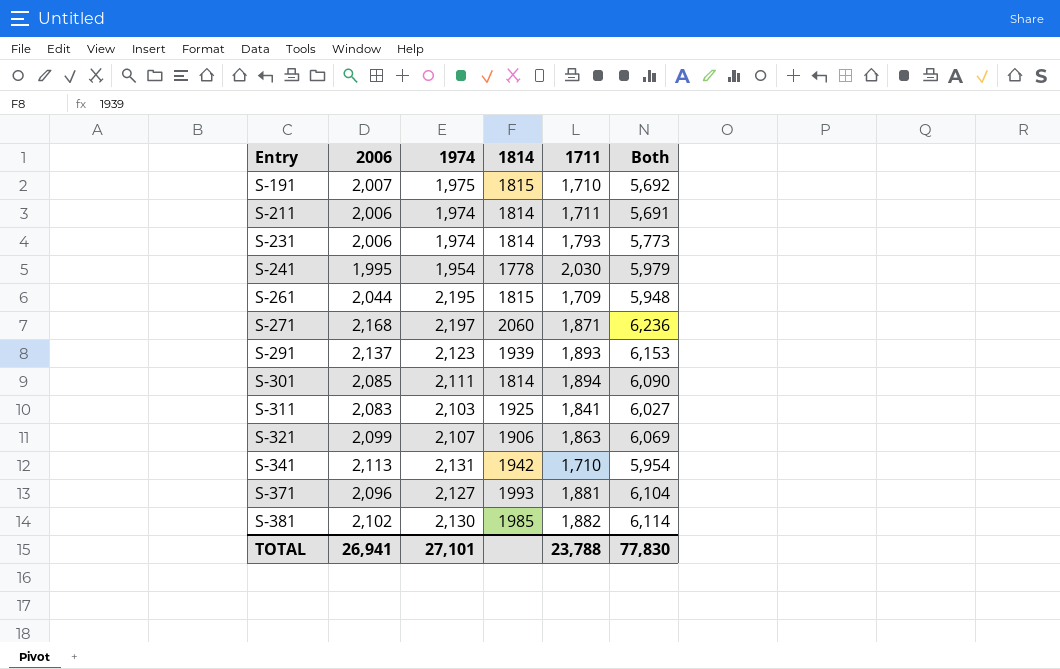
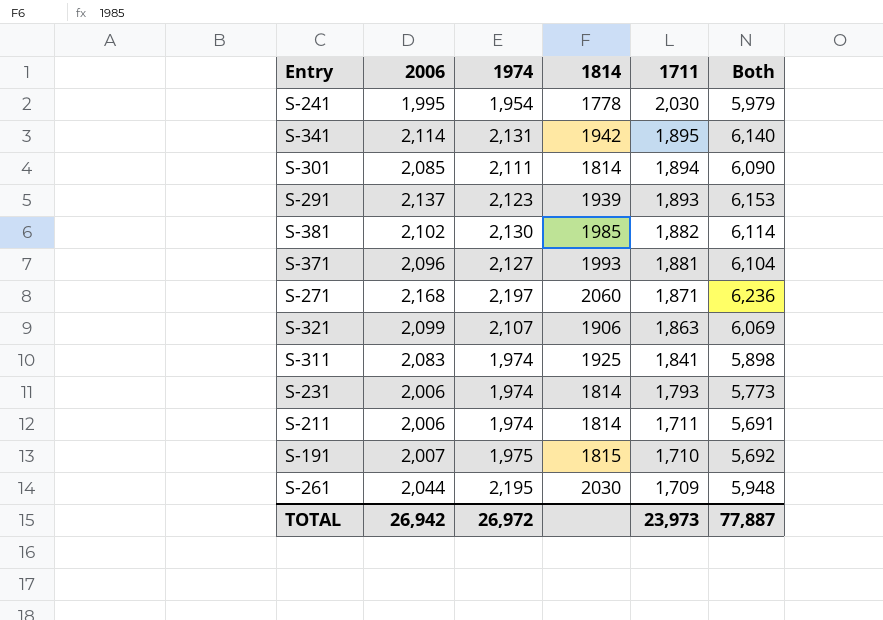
row order: Entry ascending -> 1711 descending
S-341 | 2006: 2,113 -> 2,114
S-341 | 1711: 1,710 -> 1,895
S-341 | Both: 5,954 -> 6,140
S-311 | 1974: 2,103 -> 1,974
S-311 | Both: 6,027 -> 5,898
S-261 | 1814: 1815 -> 2030
TOTAL | 2006: 26,941 -> 26,942
TOTAL | 1974: 27,101 -> 26,972
TOTAL | 1711: 23,788 -> 23,973
TOTAL | Both: 77,830 -> 77,887

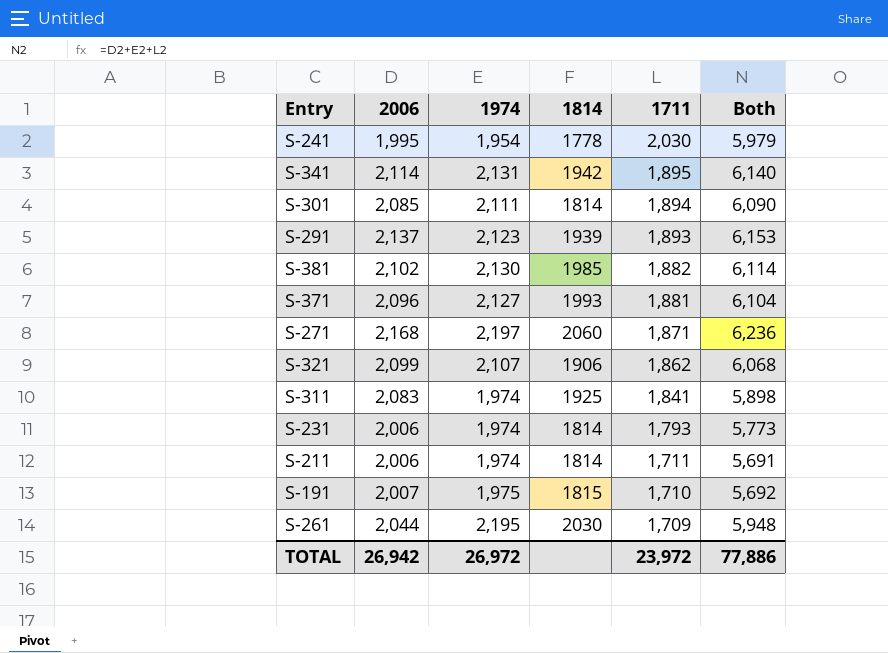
S-321 | 1711: 1,863 -> 1,862
S-321 | Both: 6,069 -> 6,068
TOTAL | 1711: 23,973 -> 23,972
TOTAL | Both: 77,887 -> 77,886

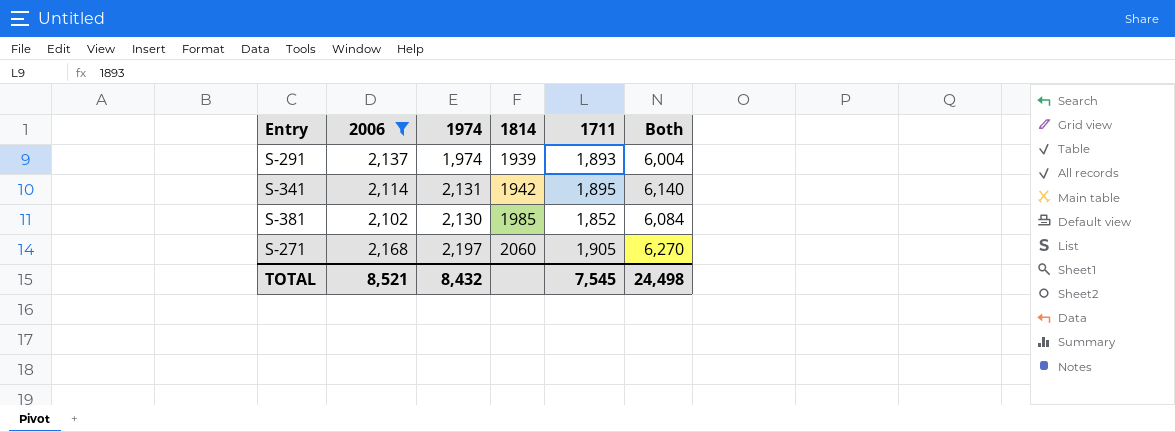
filter: none -> 2006 >= 2,102
row order: 1711 descending -> 1814 ascending
S-291 | 1974: 2,123 -> 1,974
S-291 | Both: 6,153 -> 6,004
S-381 | 1711: 1,882 -> 1,852
S-381 | Both: 6,114 -> 6,084
S-271 | 1711: 1,871 -> 1,905
S-271 | Both: 6,236 -> 6,270
TOTAL | 2006: 26,942 -> 8,521
TOTAL | 1974: 26,972 -> 8,432
TOTAL | 1711: 23,972 -> 7,545
TOTAL | Both: 77,886 -> 24,498

